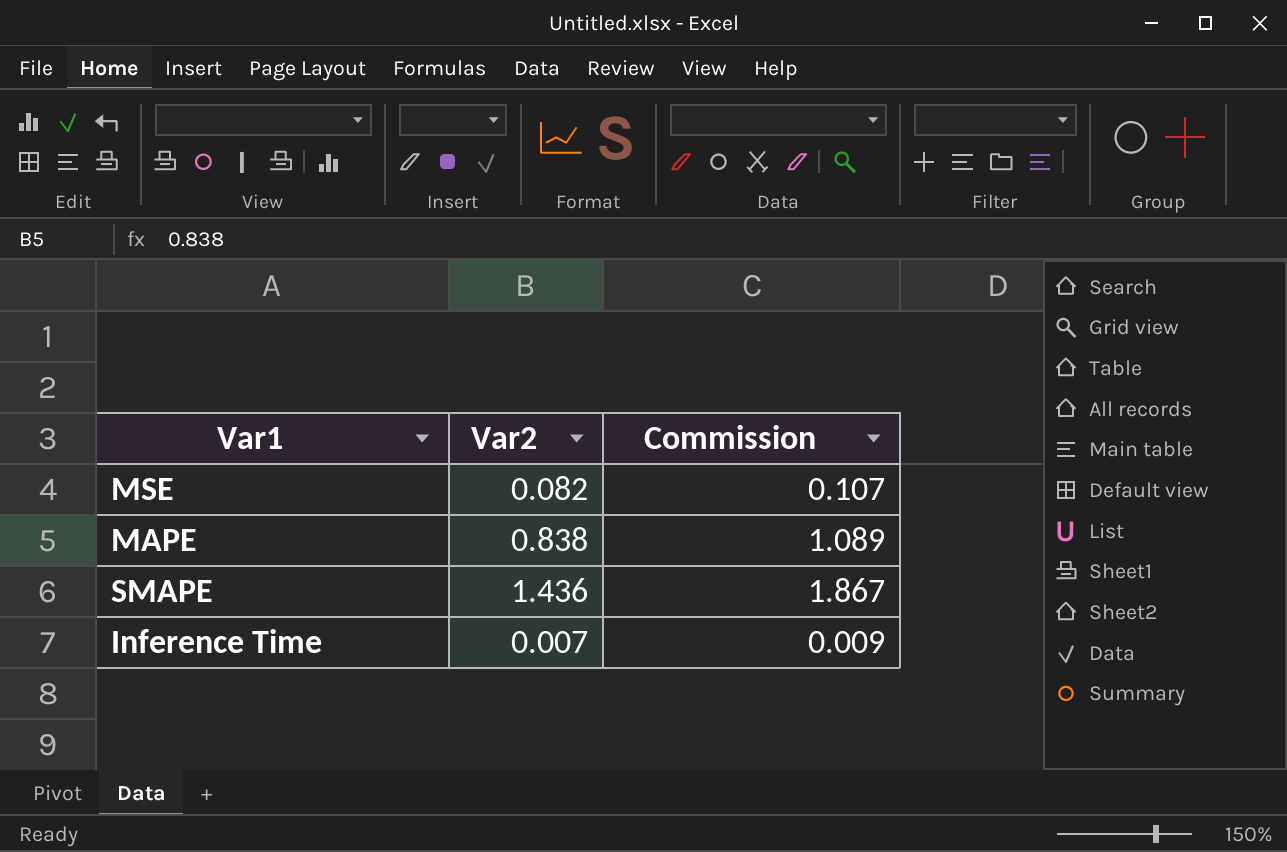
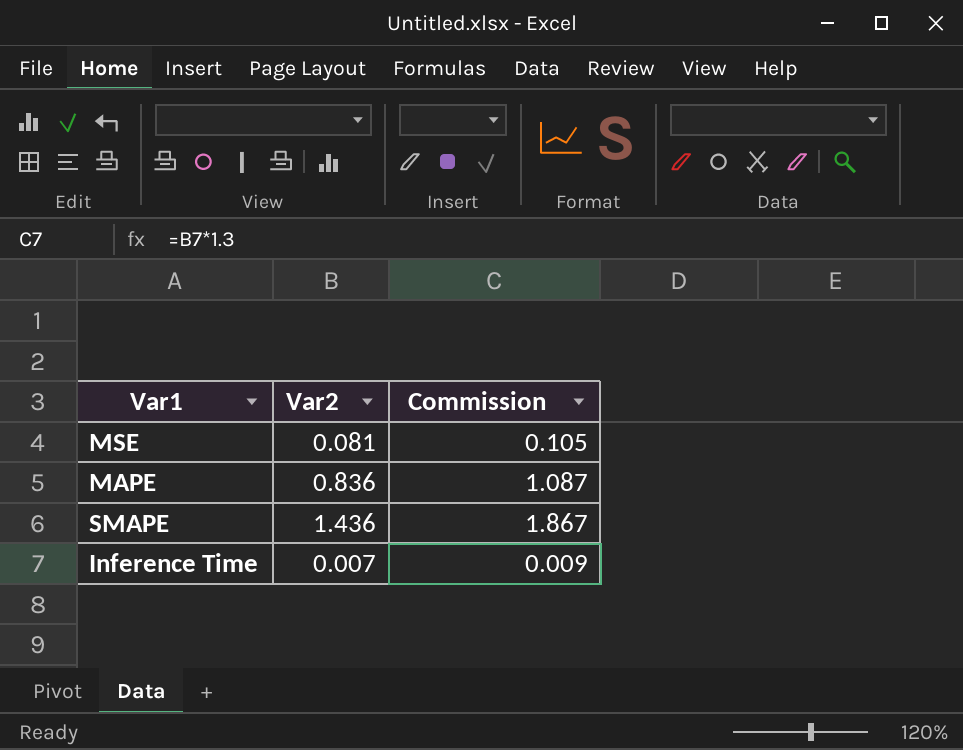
MSE | Var2: 0.082 -> 0.081
MSE | Commission: 0.107 -> 0.105
MAPE | Var2: 0.838 -> 0.836
MAPE | Commission: 1.089 -> 1.087

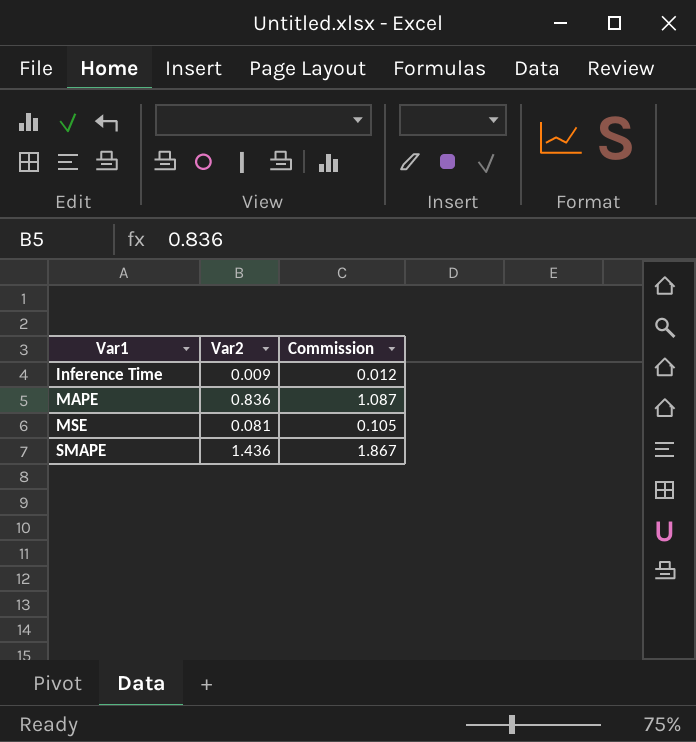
row order: none -> Var1 ascending
Inference Time | Var2: 0.007 -> 0.009
Inference Time | Commission: 0.009 -> 0.012

